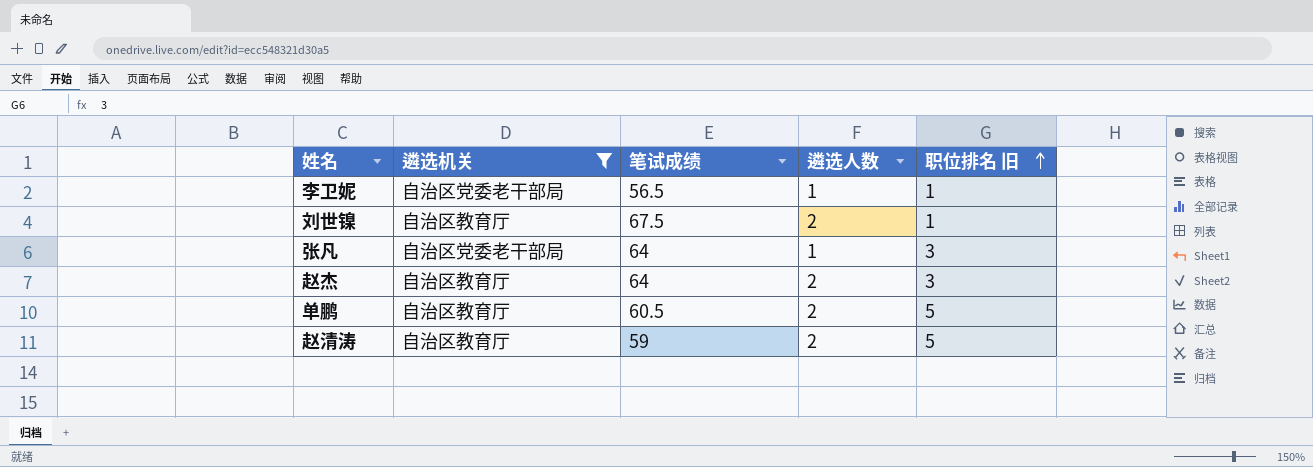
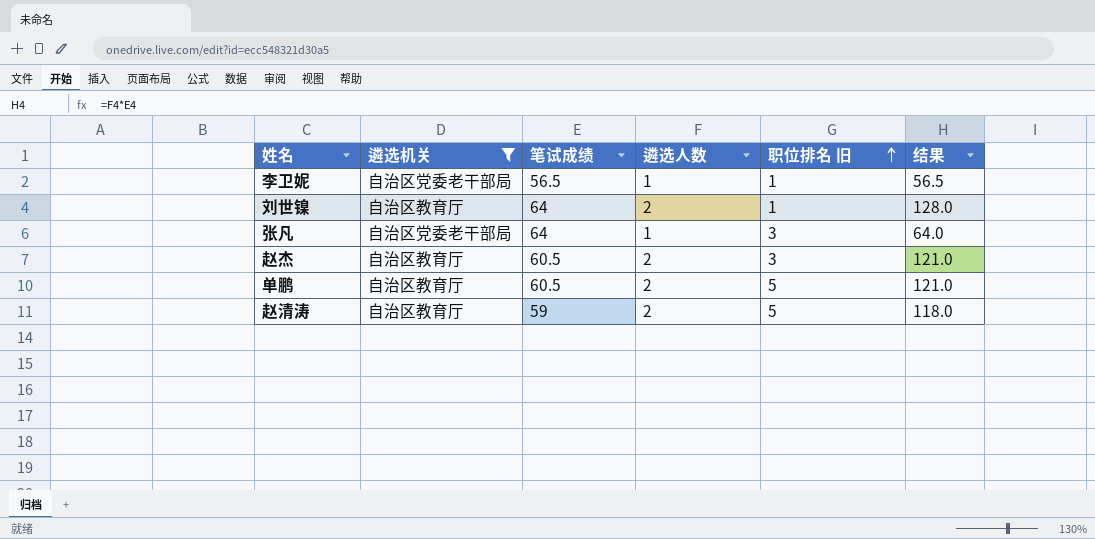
column 结果 | formula: none -> [笔试成绩] * [遴选人数]
刘世镍 | 笔试成绩: 67.5 -> 64
赵杰 | 笔试成绩: 64 -> 60.5

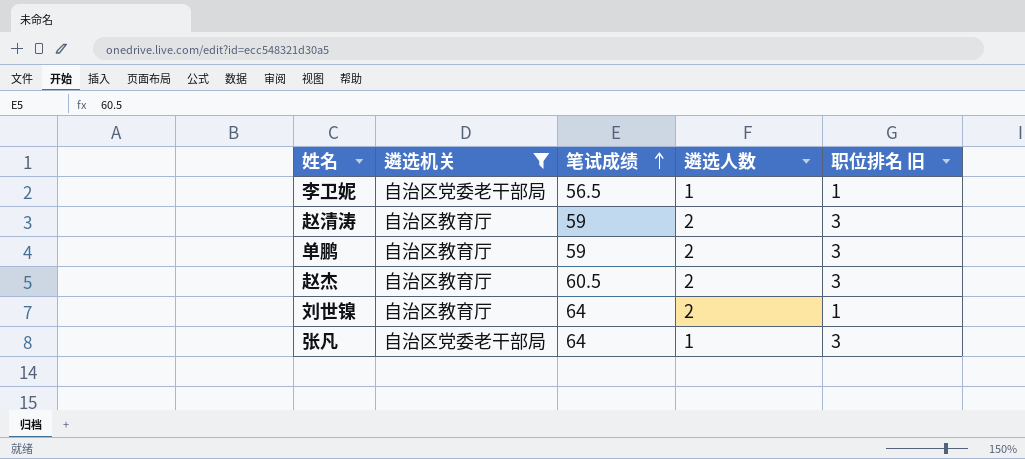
row order: 职位排名 旧 ascending -> 笔试成绩 ascending
column 结果 | formula: [笔试成绩] * [遴选人数] -> none
赵清涛 | 职位排名 旧: 5 -> 3
单鹏 | 笔试成绩: 60.5 -> 59
单鹏 | 职位排名 旧: 5 -> 3

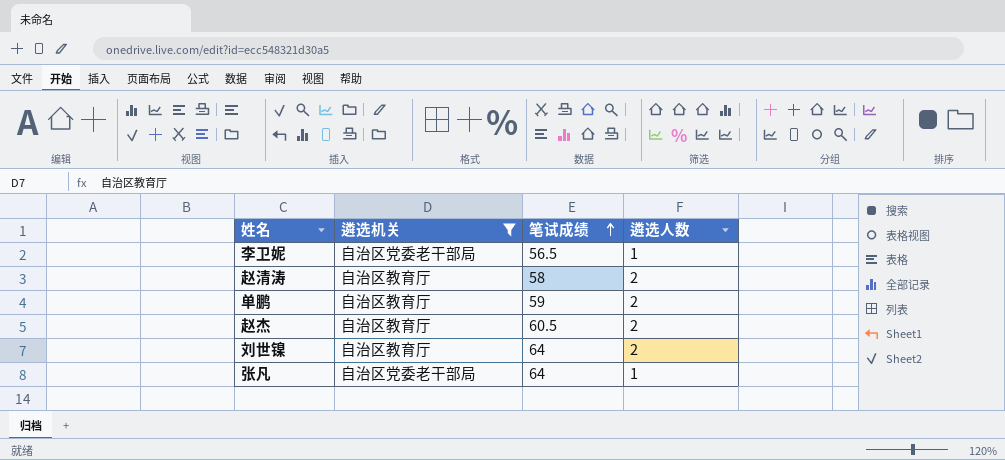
column 职位排名 旧 | position: 5 -> none
赵清涛 | 笔试成绩: 59 -> 58

